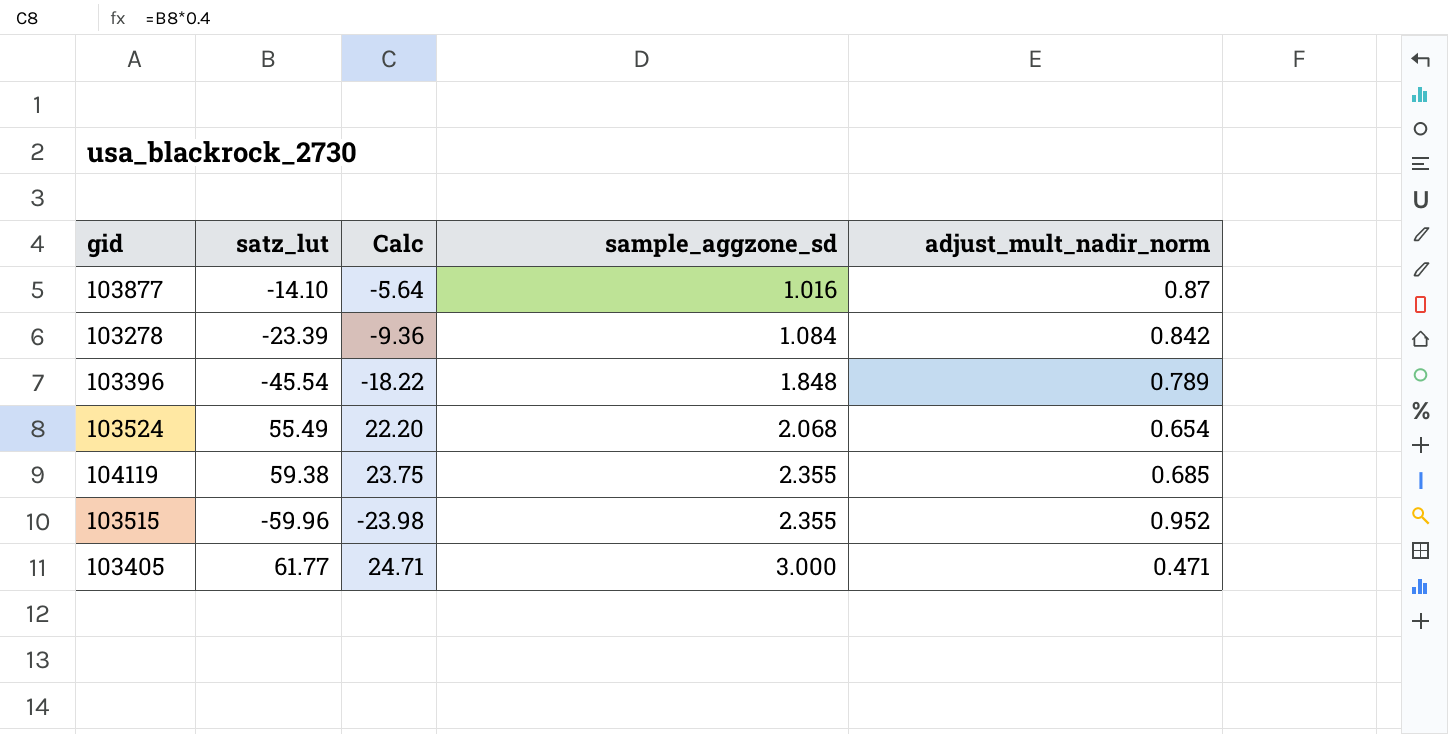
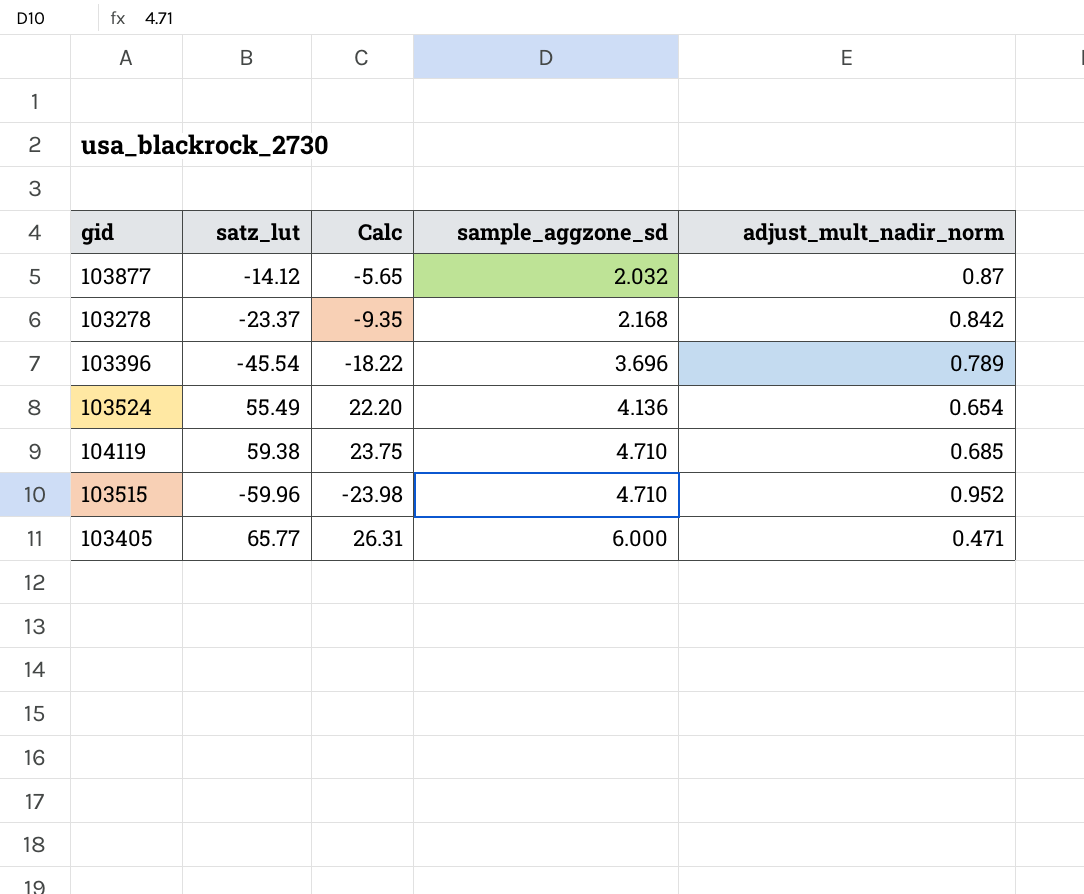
103877 | satz_lut: -14.10 -> -14.12
103877 | Calc: -5.64 -> -5.65
103877 | sample_aggzone_sd: 1.016 -> 2.032
103278 | satz_lut: -23.39 -> -23.37
103278 | Calc: -9.36 -> -9.35
103278 | sample_aggzone_sd: 1.084 -> 2.168
103396 | sample_aggzone_sd: 1.848 -> 3.696
103524 | sample_aggzone_sd: 2.068 -> 4.136
104119 | sample_aggzone_sd: 2.355 -> 4.710
103515 | sample_aggzone_sd: 2.355 -> 4.710
103405 | satz_lut: 61.77 -> 65.77
103405 | Calc: 24.71 -> 26.31
103405 | sample_aggzone_sd: 3.000 -> 6.000

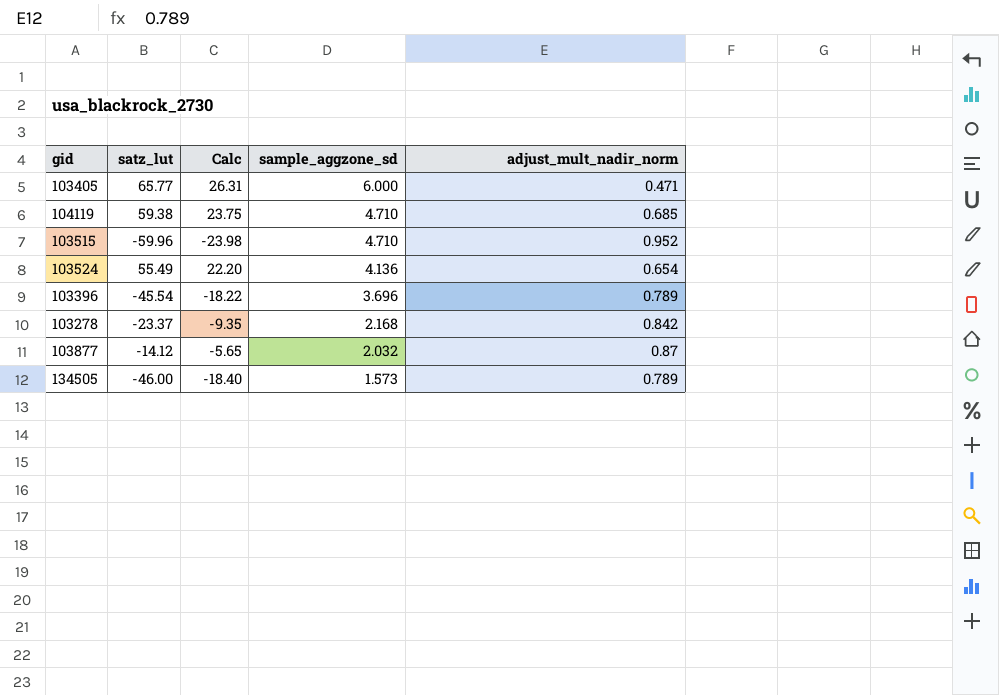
row order: sample_aggzone_sd ascending -> sample_aggzone_sd descending
row 134505: none -> -46.00 | -18.40 | 1.573 | 0.789

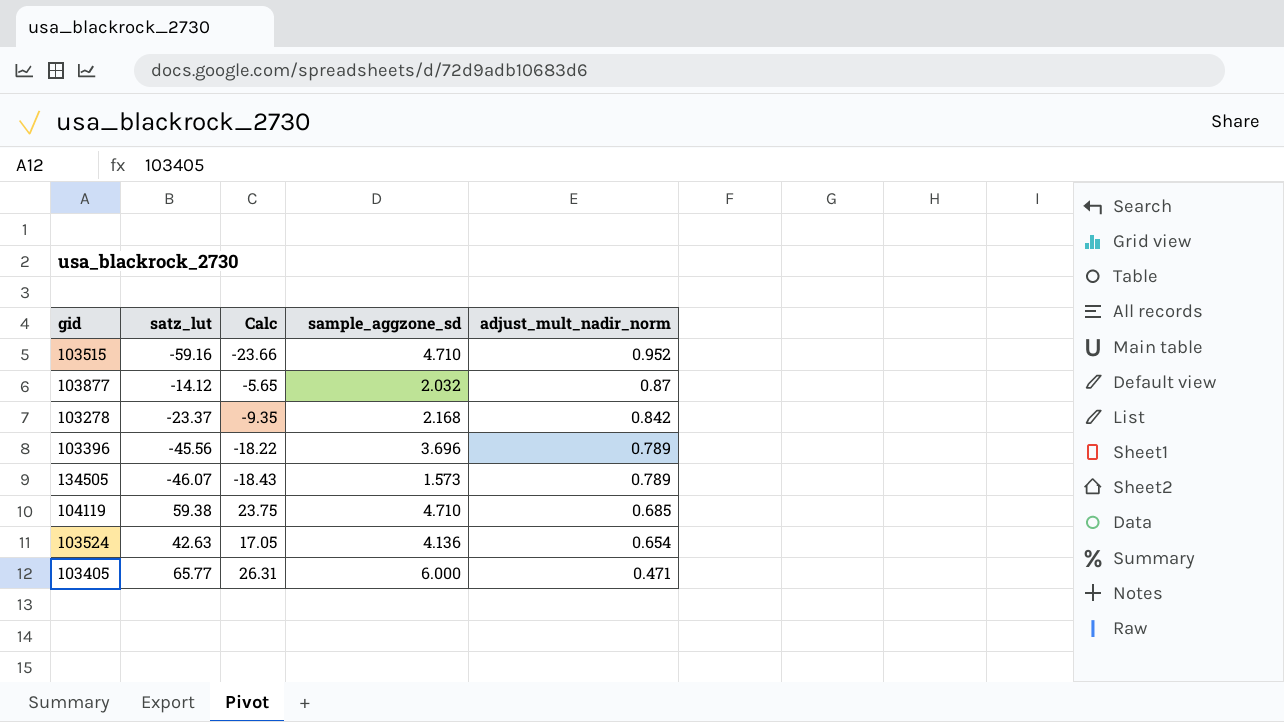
row order: sample_aggzone_sd descending -> adjust_mult_nadir_norm descending
103515 | satz_lut: -59.96 -> -59.16
103515 | Calc: -23.98 -> -23.66
103396 | satz_lut: -45.54 -> -45.56
134505 | satz_lut: -46.00 -> -46.07
134505 | Calc: -18.40 -> -18.43
103524 | satz_lut: 55.49 -> 42.63
103524 | Calc: 22.20 -> 17.05

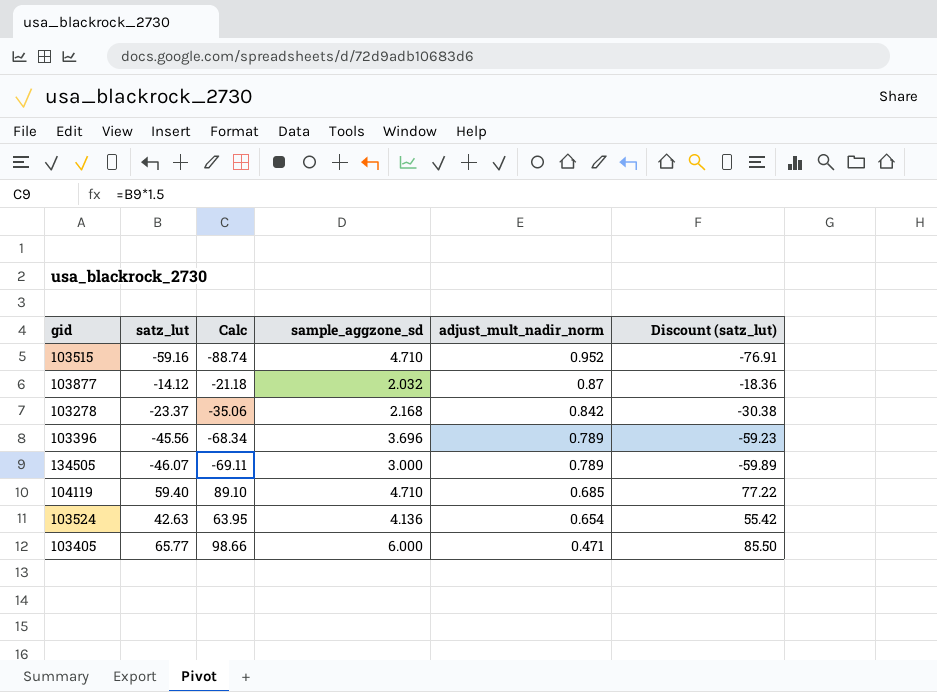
column Calc | formula: [satz_lut] * 0.4 -> [satz_lut] * 1.5
column Discount (satz_lut) | formula: none -> [satz_lut] * 1.3
134505 | sample_aggzone_sd: 1.573 -> 3.000
104119 | satz_lut: 59.38 -> 59.40

